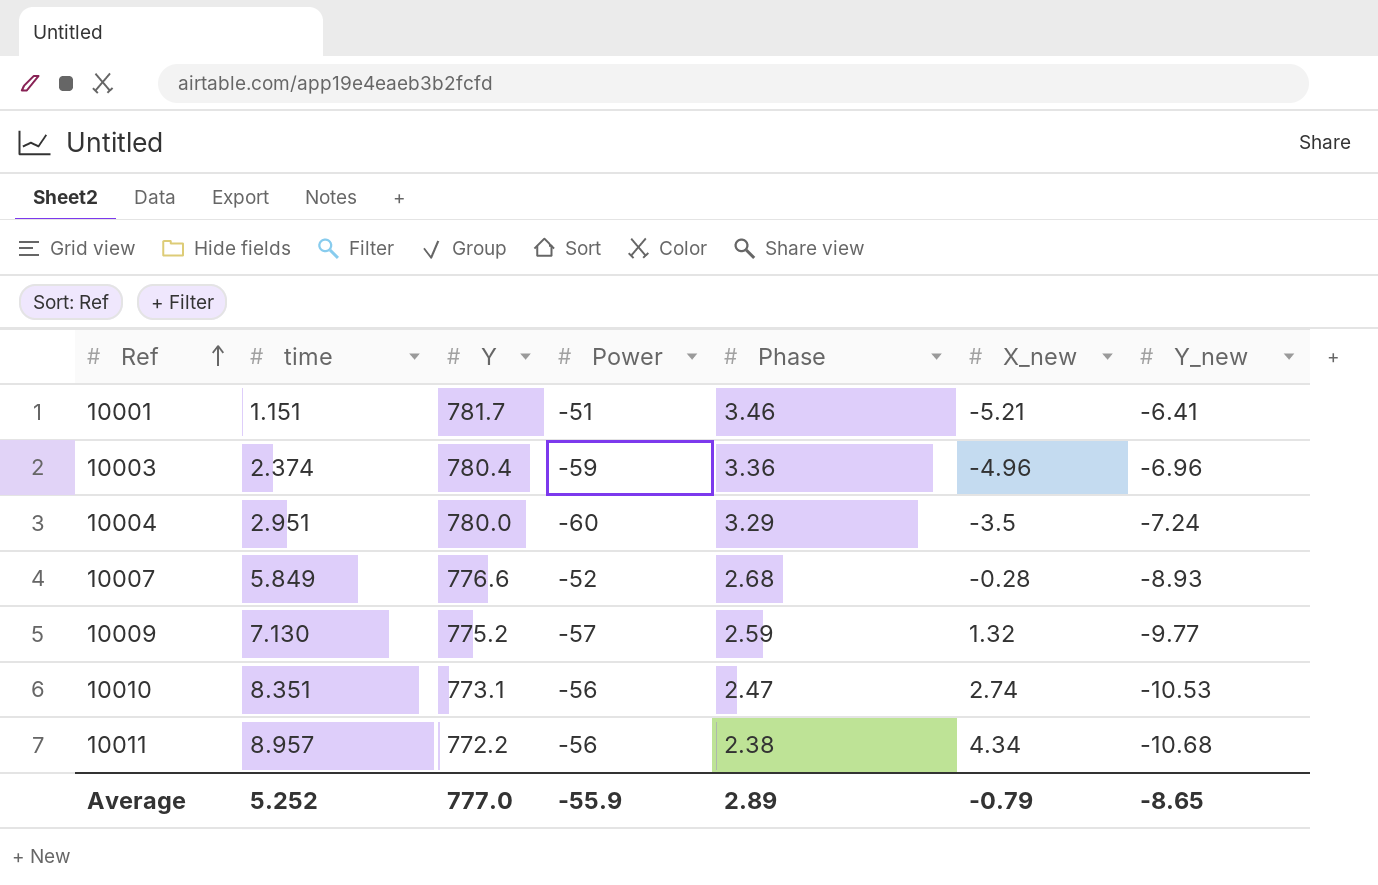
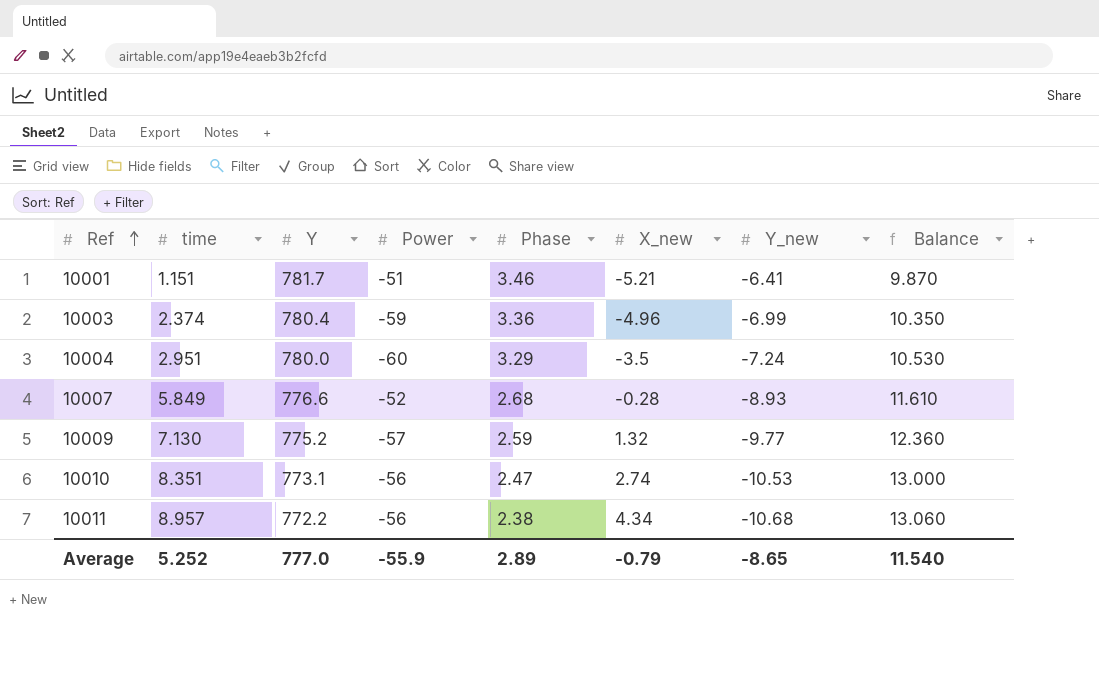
column Balance | formula: none -> [Phase] - [Y_new]
10003 | Y_new: -6.96 -> -6.99

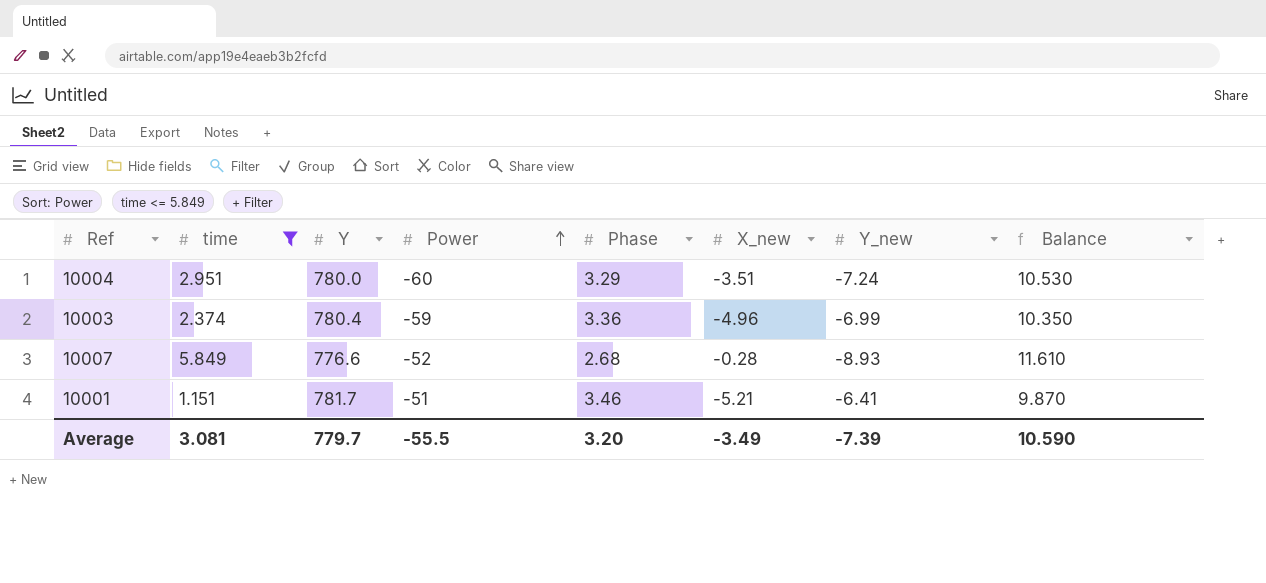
filter: none -> time <= 5.849
row order: Ref ascending -> Power ascending
10004 | X_new: -3.5 -> -3.51
Average | time: 5.252 -> 3.081
Average | Y: 777.0 -> 779.7
Average | Power: -55.9 -> -55.5
Average | Phase: 2.89 -> 3.20
Average | X_new: -0.79 -> -3.49
Average | Y_new: -8.65 -> -7.39
Average | Balance: 11.540 -> 10.590

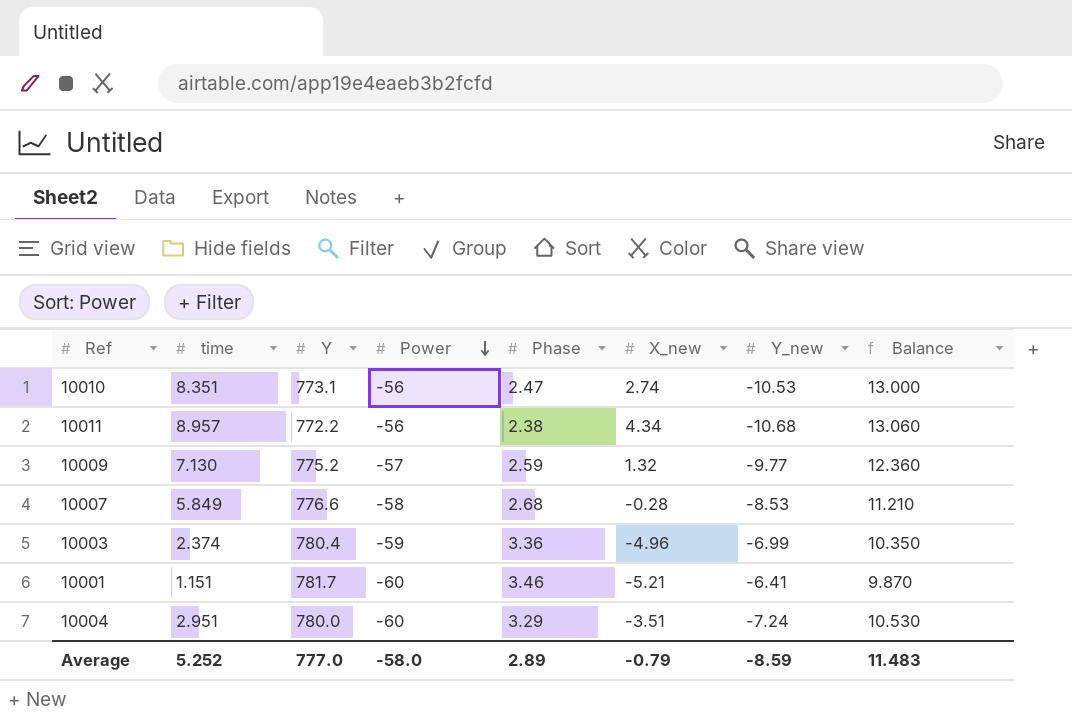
filter: time <= 5.849 -> none
row order: Power ascending -> Power descending
10007 | Power: -52 -> -58
10007 | Y_new: -8.93 -> -8.53
10007 | Balance: 11.610 -> 11.210
10001 | Power: -51 -> -60
Average | time: 3.081 -> 5.252
Average | Y: 779.7 -> 777.0
Average | Power: -55.5 -> -58.0
Average | Phase: 3.20 -> 2.89
Average | X_new: -3.49 -> -0.79
Average | Y_new: -7.39 -> -8.59
Average | Balance: 10.590 -> 11.483

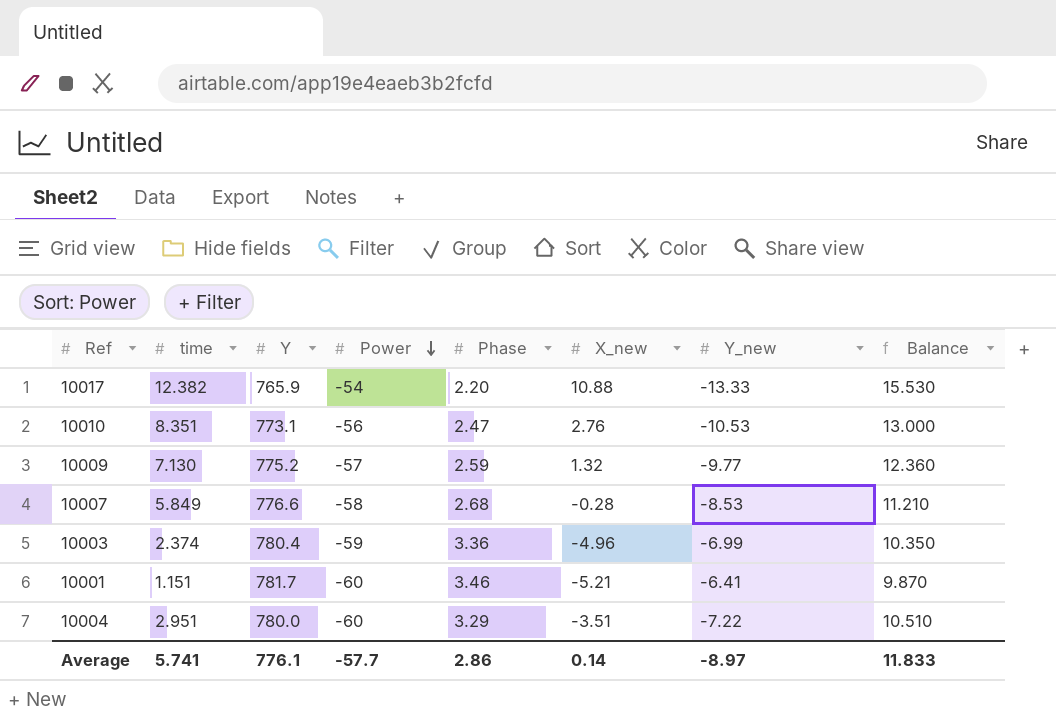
row 10011: 8.957 | 772.2 | -56 | 2.38 | 4.34 | -10.68 | 13.060 -> none
row 10017: none -> 12.382 | 765.9 | -54 | 2.20 | 10.88 | -13.33 | 15.530
10010 | X_new: 2.74 -> 2.76
10004 | Y_new: -7.24 -> -7.22
10004 | Balance: 10.530 -> 10.510
Average | time: 5.252 -> 5.741
Average | Y: 777.0 -> 776.1
Average | Power: -58.0 -> -57.7
Average | Phase: 2.89 -> 2.86
Average | X_new: -0.79 -> 0.14
Average | Y_new: -8.59 -> -8.97
Average | Balance: 11.483 -> 11.833

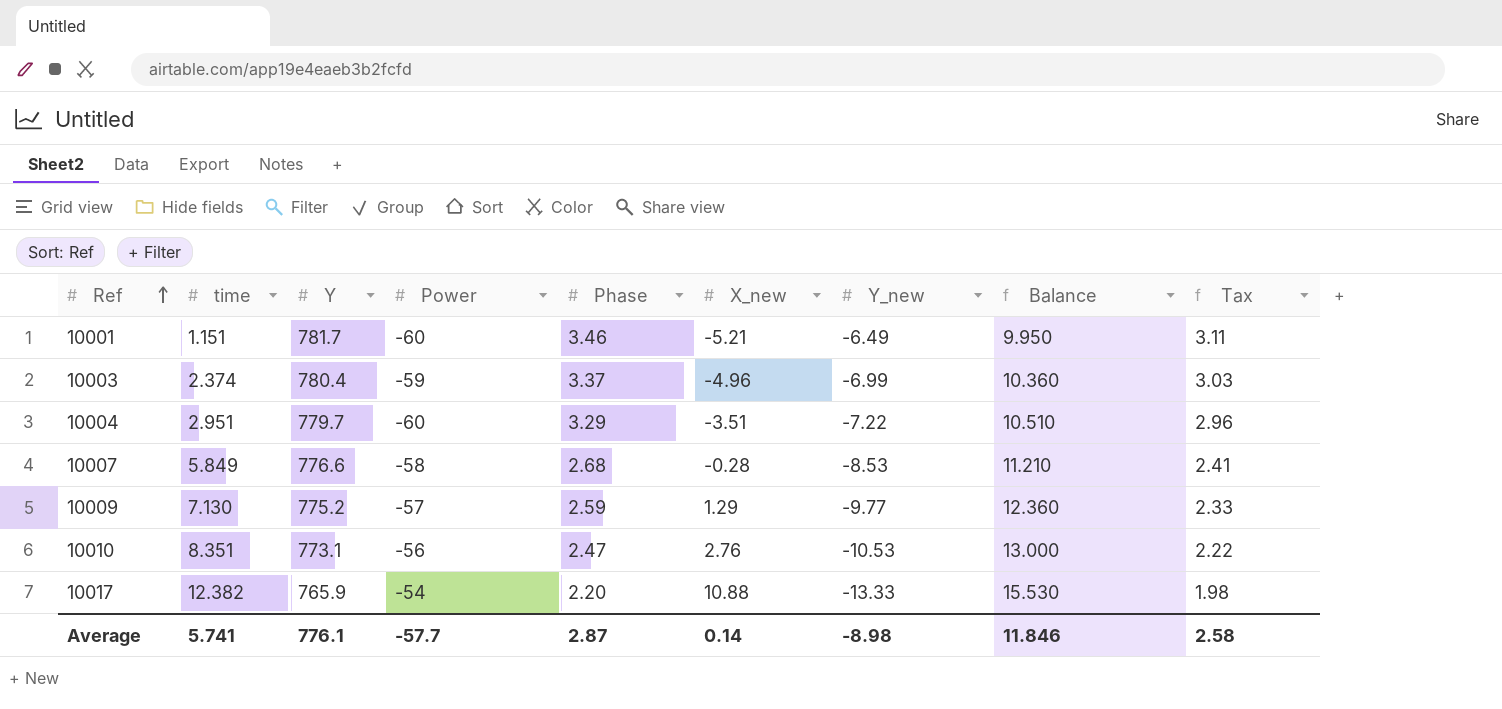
row order: Power descending -> Ref ascending
column Tax | formula: none -> [Phase] * 0.9
10001 | Y_new: -6.41 -> -6.49
10001 | Balance: 9.870 -> 9.950
10003 | Phase: 3.36 -> 3.37
10003 | Balance: 10.350 -> 10.360
10004 | Y: 780.0 -> 779.7
10009 | X_new: 1.32 -> 1.29
Average | Phase: 2.86 -> 2.87
Average | Y_new: -8.97 -> -8.98
Average | Balance: 11.833 -> 11.846

